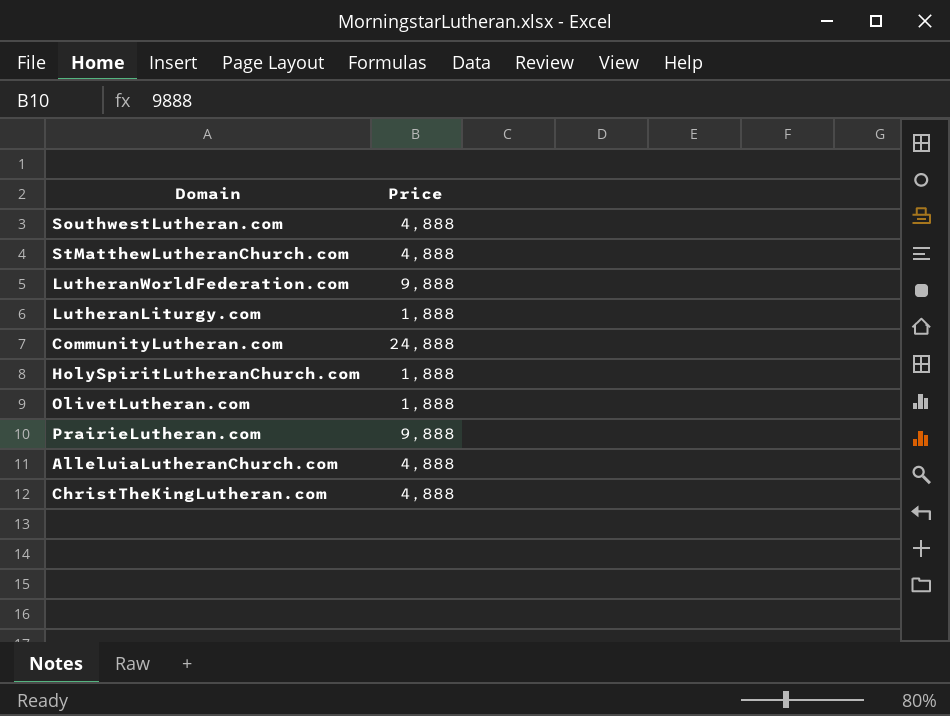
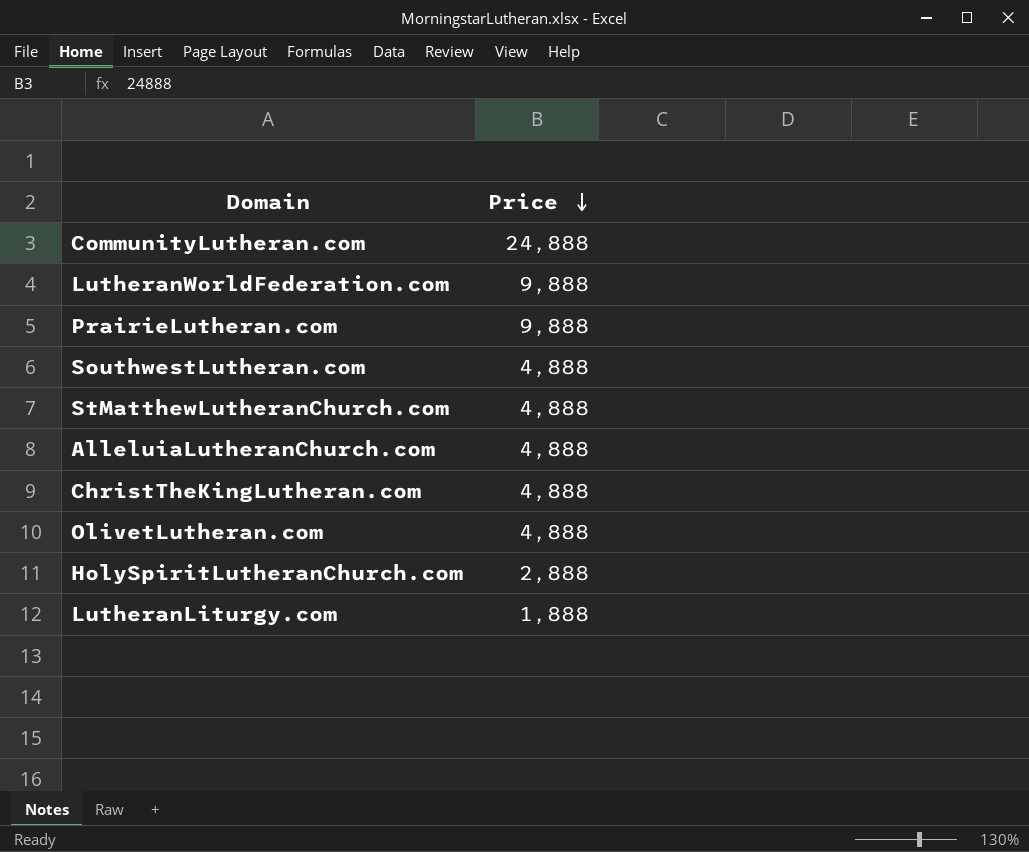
row order: none -> Price descending
OlivetLutheran.com | Price: 1,888 -> 4,888
HolySpiritLutheranChurch.com | Price: 1,888 -> 2,888

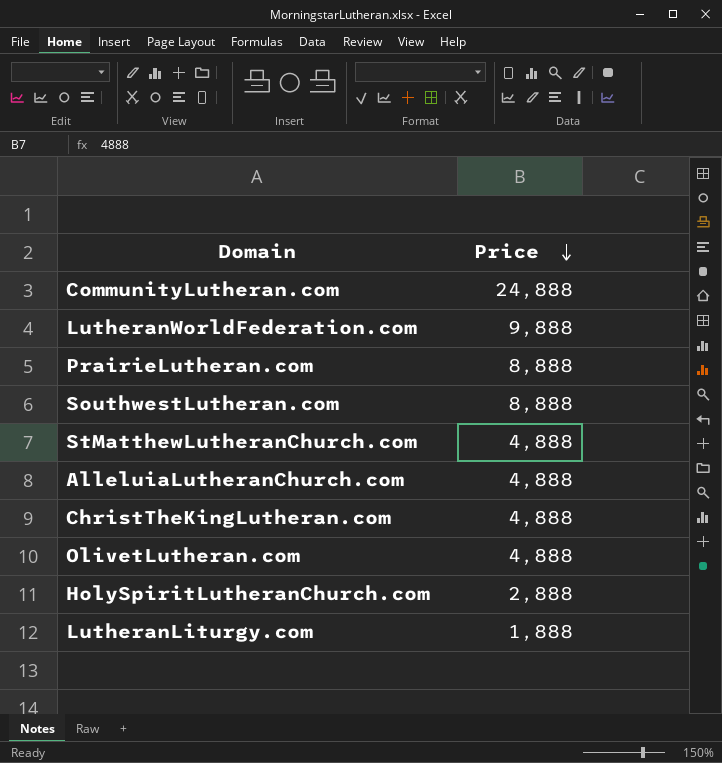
PrairieLutheran.com | Price: 9,888 -> 8,888
SouthwestLutheran.com | Price: 4,888 -> 8,888

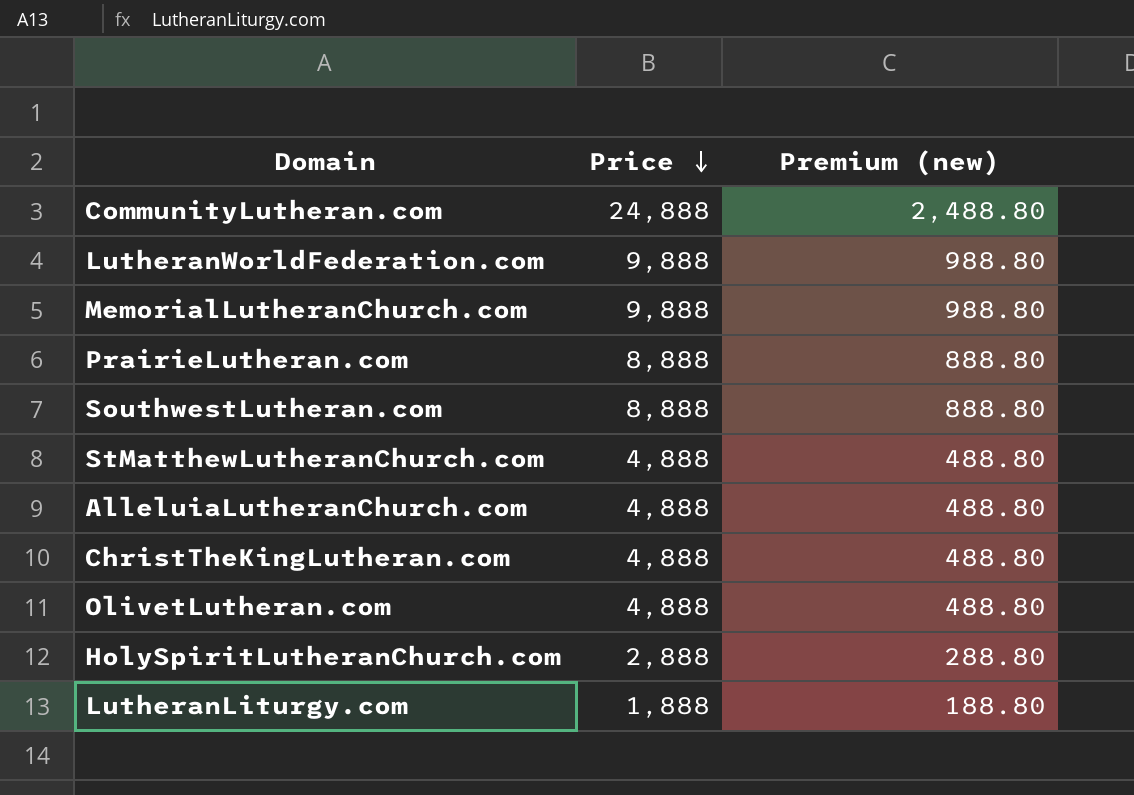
column Premium (new) | formula: none -> [Price] * 0.1
row MemorialLutheranChurch.com: none -> 9,888 | 988.80

